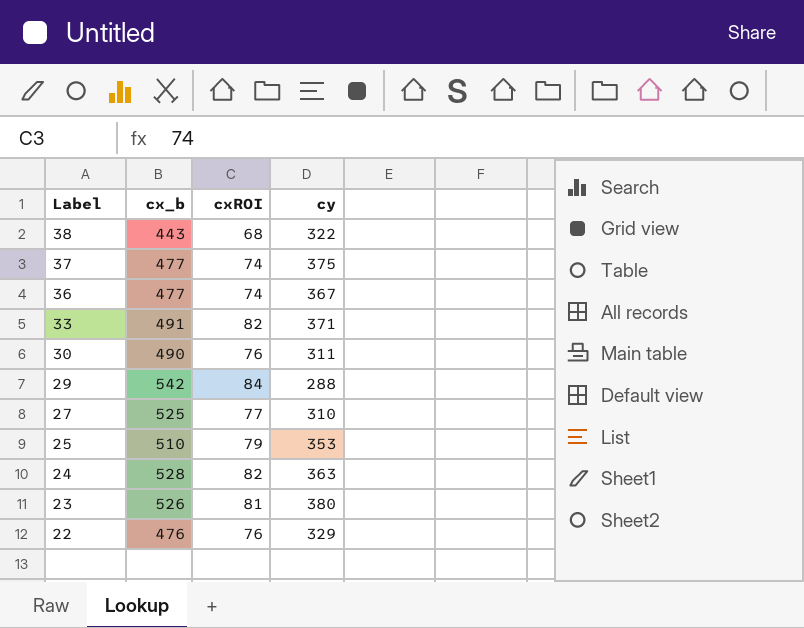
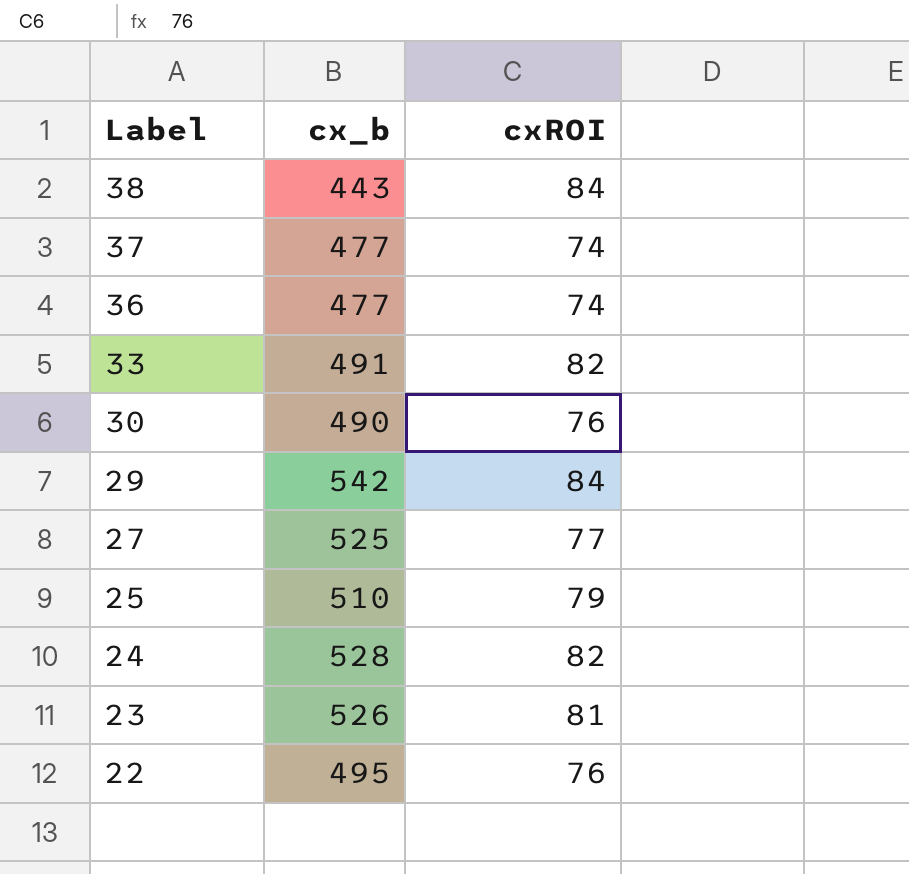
column cy | position: 4 -> none
38 | cxROI: 68 -> 84
22 | cx_b: 476 -> 495

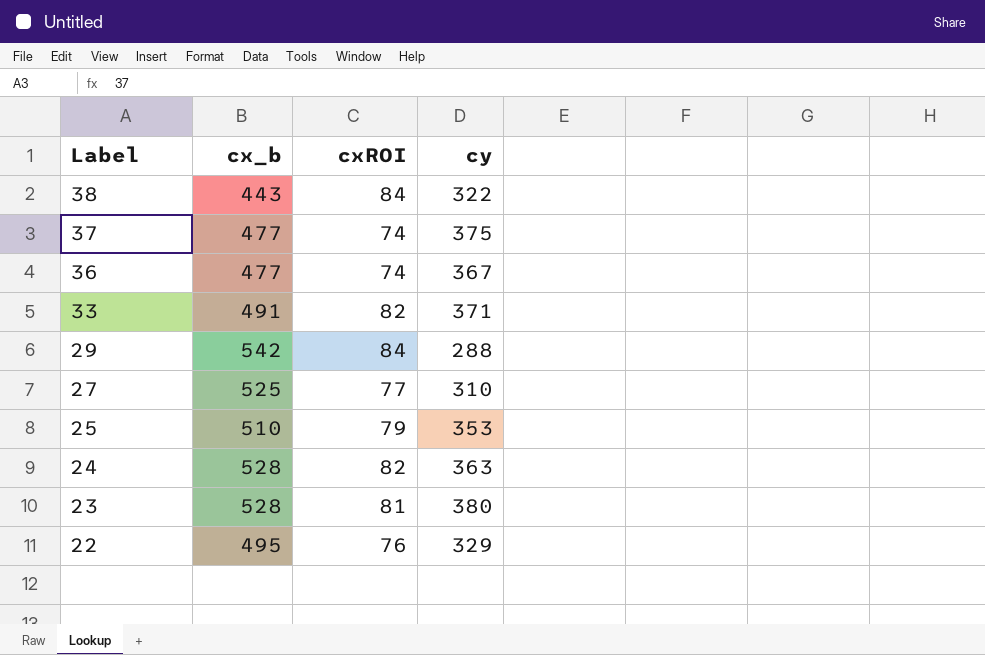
column cy | position: none -> 4
row 30: 490 | 76 -> none
23 | cx_b: 526 -> 528

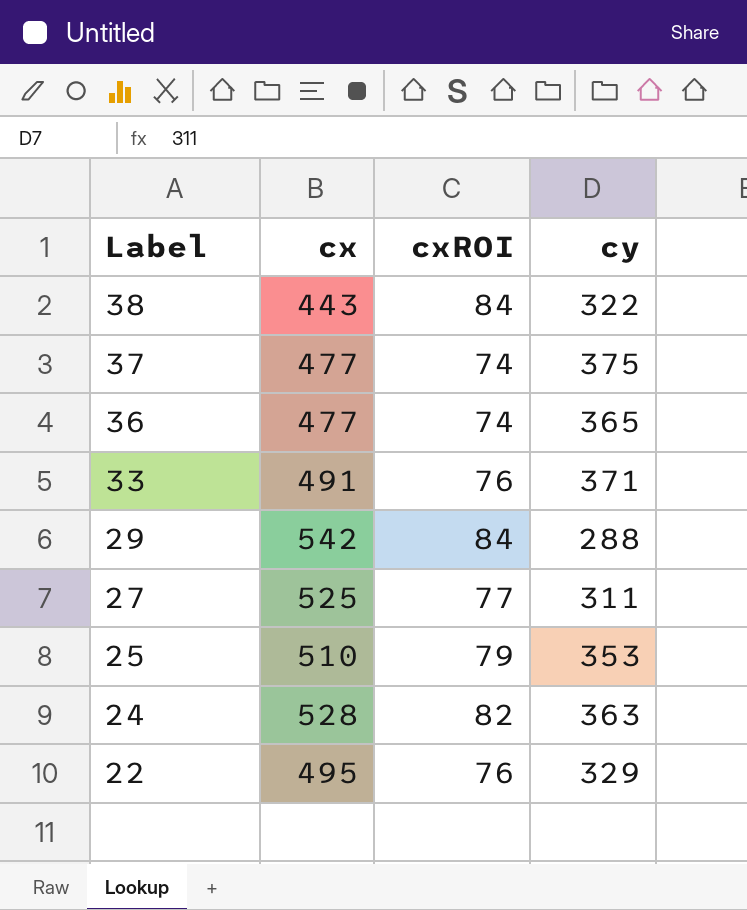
column name: cx_b -> cx
row 23: 528 | 81 | 380 -> none
36 | cy: 367 -> 365
33 | cxROI: 82 -> 76
27 | cy: 310 -> 311

